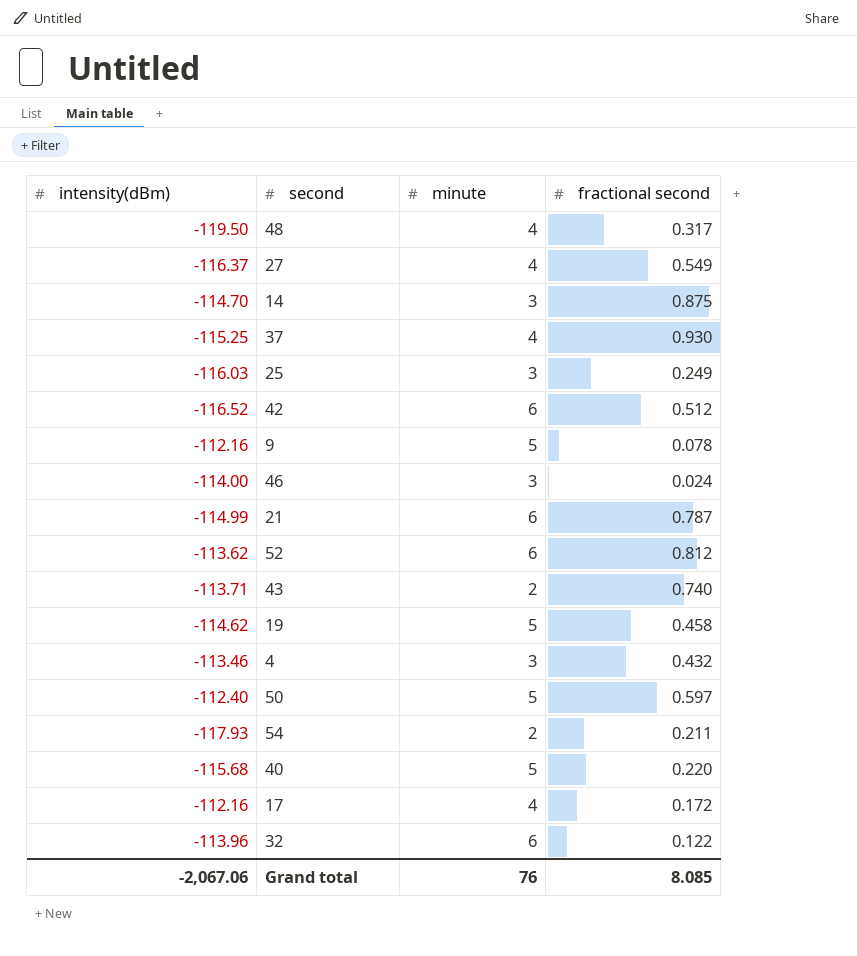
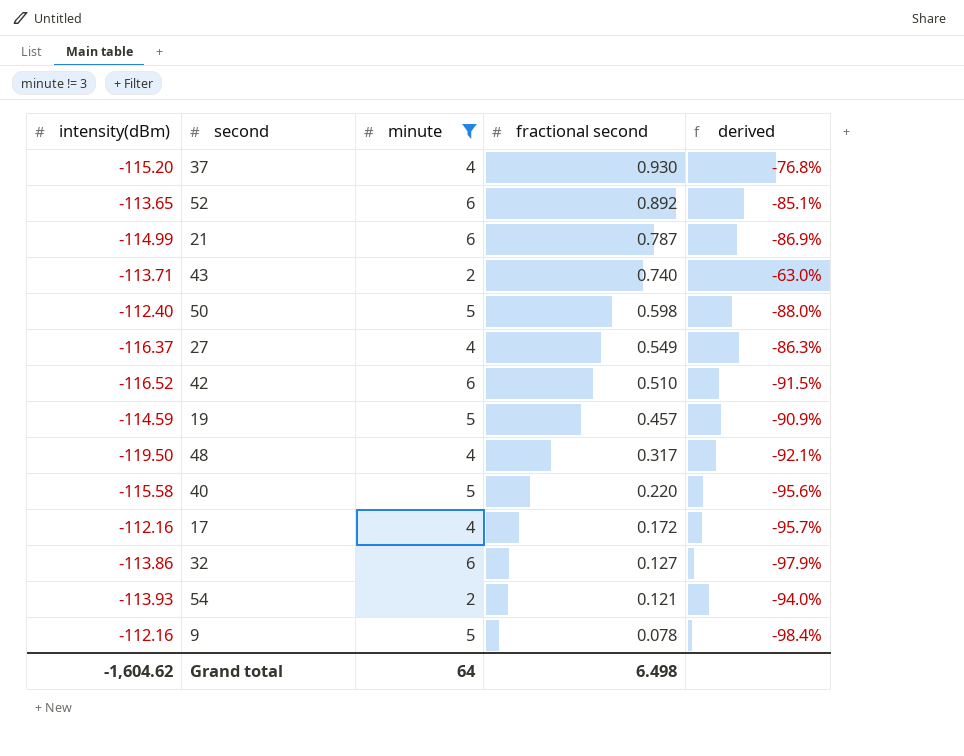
filter: none -> minute != 3
row order: none -> fractional second descending
column derived | formula: none -> ([fractional second] - [minute]) / [minute]
37 | intensity(dBm): -115.25 -> -115.20
52 | intensity(dBm): -113.62 -> -113.65
52 | fractional second: 0.812 -> 0.892
50 | fractional second: 0.597 -> 0.598
42 | fractional second: 0.512 -> 0.510
19 | intensity(dBm): -114.62 -> -114.59
19 | fractional second: 0.458 -> 0.457
40 | intensity(dBm): -115.68 -> -115.58
32 | intensity(dBm): -113.96 -> -113.86
32 | fractional second: 0.122 -> 0.127
54 | intensity(dBm): -117.93 -> -113.93
54 | fractional second: 0.211 -> 0.121
Grand total | intensity(dBm): -2,067.06 -> -1,604.62
Grand total | minute: 76 -> 64
Grand total | fractional second: 8.085 -> 6.498

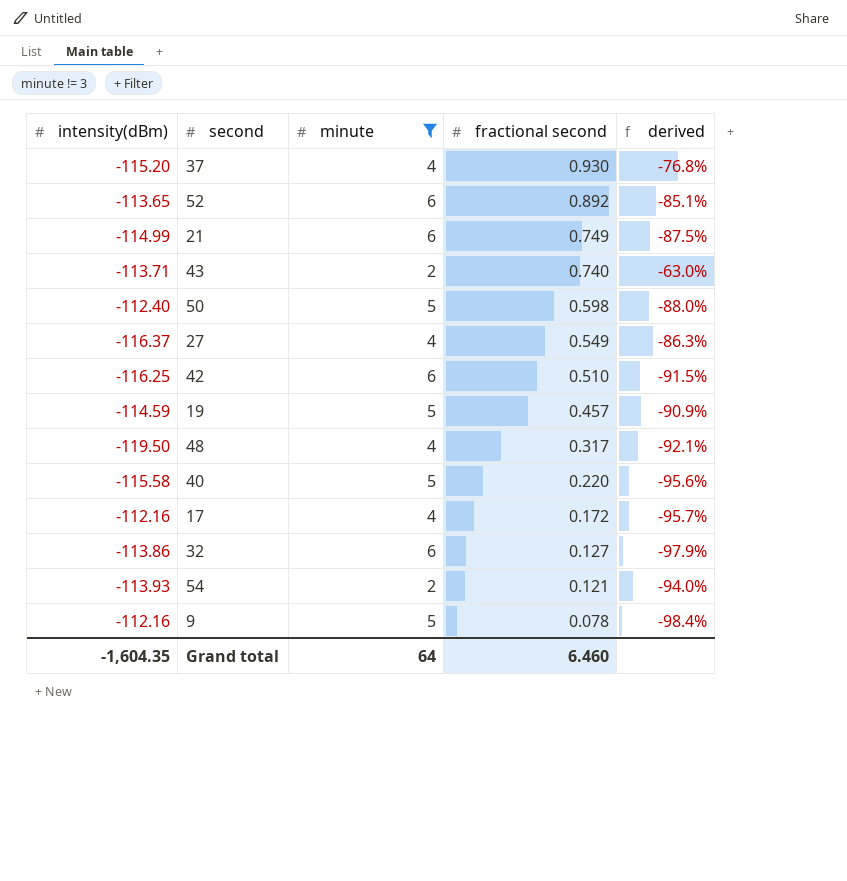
21 | fractional second: 0.787 -> 0.749
21 | derived: -86.9% -> -87.5%
42 | intensity(dBm): -116.52 -> -116.25
Grand total | intensity(dBm): -1,604.62 -> -1,604.35
Grand total | fractional second: 6.498 -> 6.460

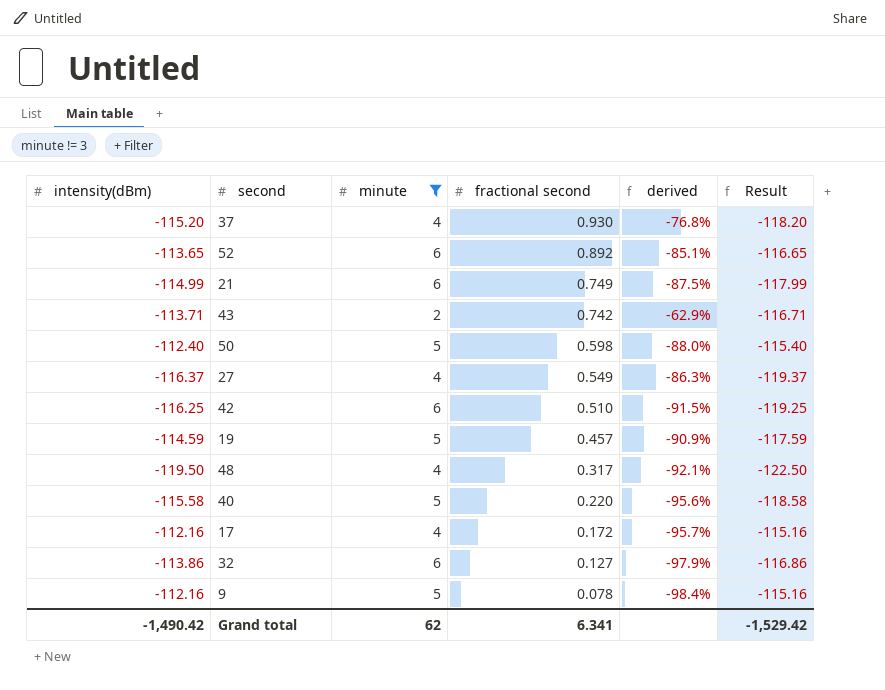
column Result | formula: none -> [intensity(dBm)] - 3
row 54: -113.93 | 2 | 0.121 | -94.0% -> none
43 | fractional second: 0.740 -> 0.742
43 | derived: -63.0% -> -62.9%
Grand total | intensity(dBm): -1,604.35 -> -1,490.42
Grand total | minute: 64 -> 62
Grand total | fractional second: 6.460 -> 6.341

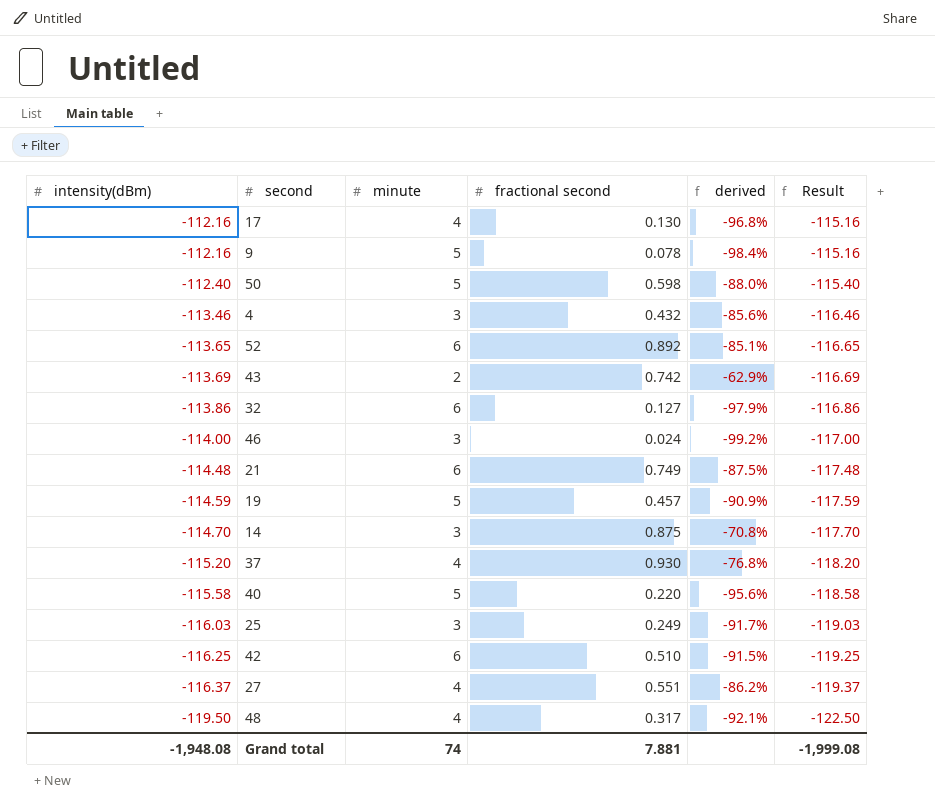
filter: minute != 3 -> none
row order: fractional second descending -> intensity(dBm) descending
17 | fractional second: 0.172 -> 0.130
17 | derived: -95.7% -> -96.8%
43 | intensity(dBm): -113.71 -> -113.69
43 | Result: -116.71 -> -116.69
21 | intensity(dBm): -114.99 -> -114.48
21 | Result: -117.99 -> -117.48
27 | fractional second: 0.549 -> 0.551
27 | derived: -86.3% -> -86.2%
Grand total | intensity(dBm): -1,490.42 -> -1,948.08
Grand total | minute: 62 -> 74
Grand total | fractional second: 6.341 -> 7.881
Grand total | Result: -1,529.42 -> -1,999.08

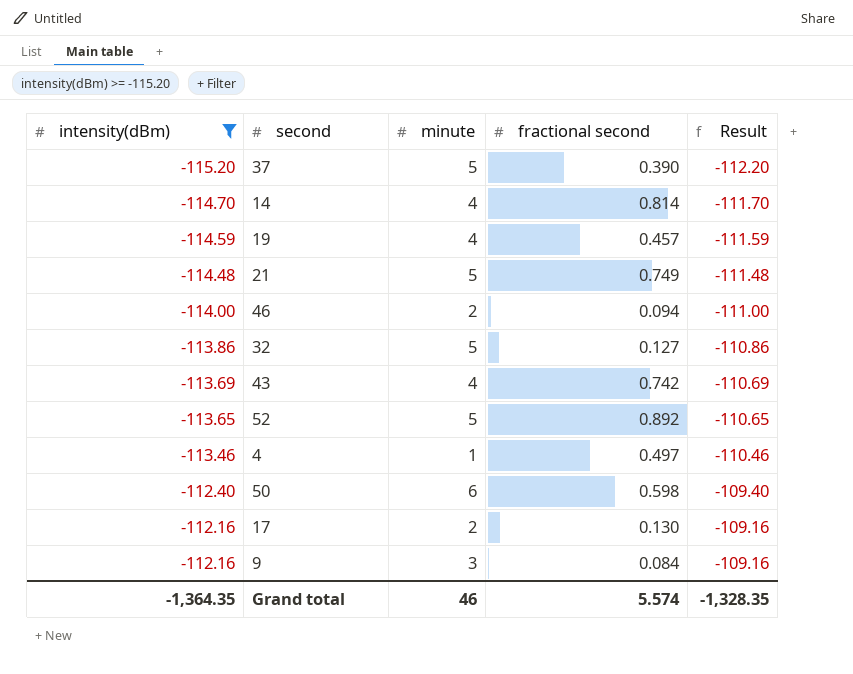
filter: none -> intensity(dBm) >= -115.20
row order: intensity(dBm) descending -> intensity(dBm) ascending
column derived | formula: ([fractional second] - [minute]) / [minute] -> none
column Result | formula: [intensity(dBm)] - 3 -> [intensity(dBm)] + 3
37 | minute: 4 -> 5
37 | fractional second: 0.930 -> 0.390
14 | minute: 3 -> 4
14 | fractional second: 0.875 -> 0.814
19 | minute: 5 -> 4
21 | minute: 6 -> 5
46 | minute: 3 -> 2
46 | fractional second: 0.024 -> 0.094
32 | minute: 6 -> 5
43 | minute: 2 -> 4
52 | minute: 6 -> 5
4 | minute: 3 -> 1
4 | fractional second: 0.432 -> 0.497
50 | minute: 5 -> 6
17 | minute: 4 -> 2
9 | minute: 5 -> 3
9 | fractional second: 0.078 -> 0.084
Grand total | intensity(dBm): -1,948.08 -> -1,364.35
Grand total | minute: 74 -> 46
Grand total | fractional second: 7.881 -> 5.574
Grand total | Result: -1,999.08 -> -1,328.35

